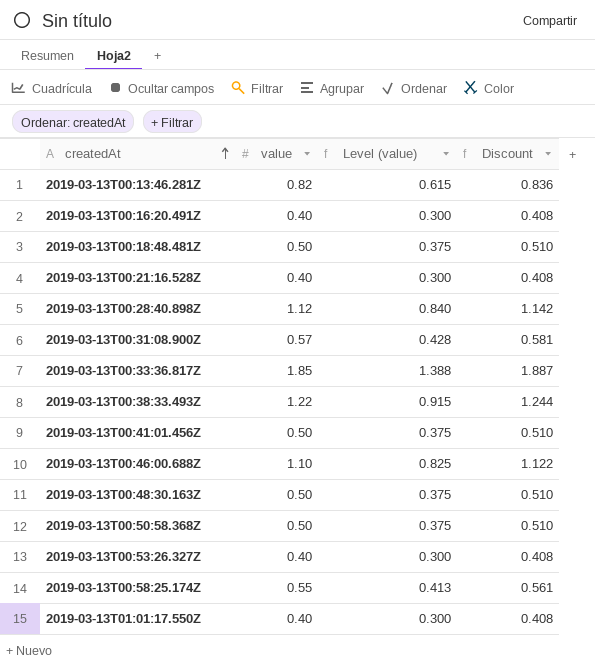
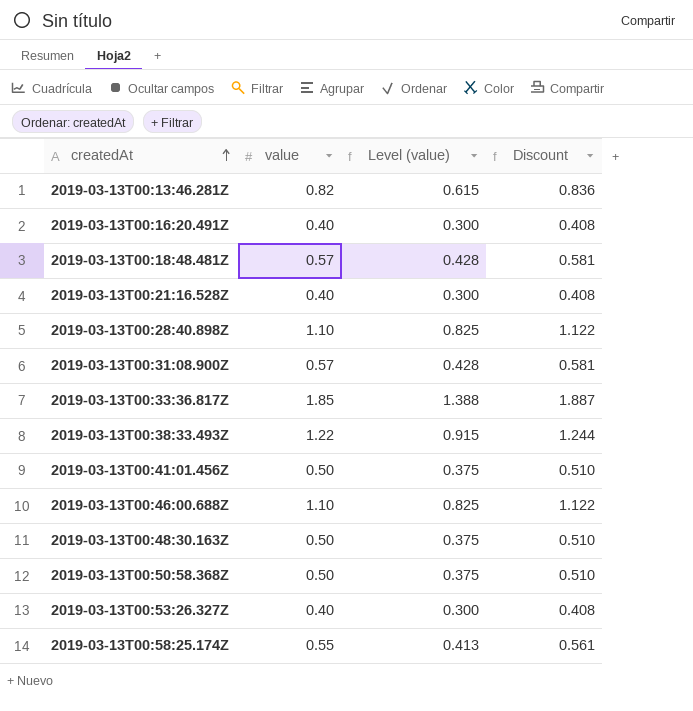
row 2019-03-13T01:01:17.550Z: 0.40 | 0.300 | 0.408 -> none
2019-03-13T00:18:48.481Z | value: 0.50 -> 0.57
2019-03-13T00:18:48.481Z | Level (value): 0.375 -> 0.428
2019-03-13T00:18:48.481Z | Discount: 0.510 -> 0.581
2019-03-13T00:28:40.898Z | value: 1.12 -> 1.10
2019-03-13T00:28:40.898Z | Level (value): 0.840 -> 0.825
2019-03-13T00:28:40.898Z | Discount: 1.142 -> 1.122

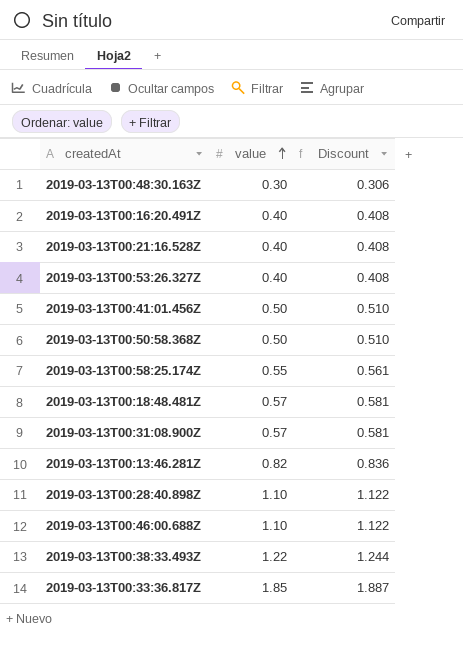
row order: createdAt ascending -> value ascending
column Level (value) | formula: [value] * 0.75 -> none
2019-03-13T00:48:30.163Z | value: 0.50 -> 0.30
2019-03-13T00:48:30.163Z | Discount: 0.510 -> 0.306

